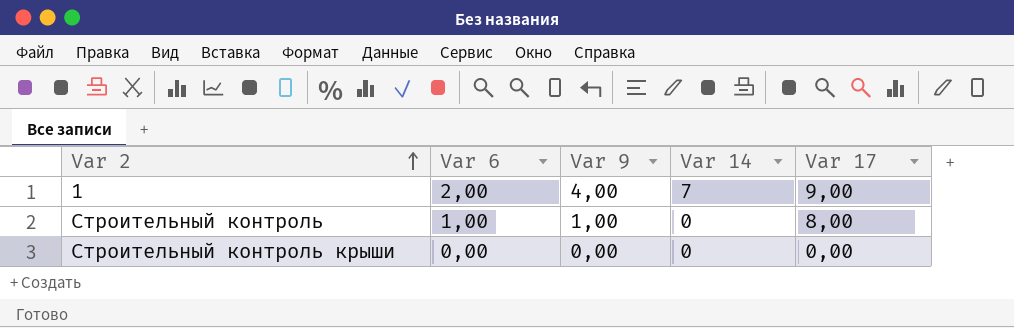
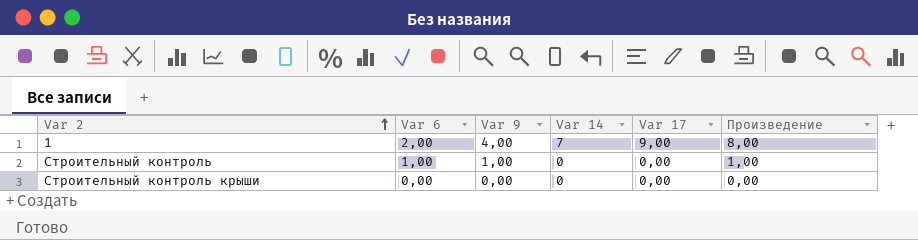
column Произведение | formula: none -> [Var 6] * [Var 9]
Строительный контроль | Var 17: 8,00 -> 0,00

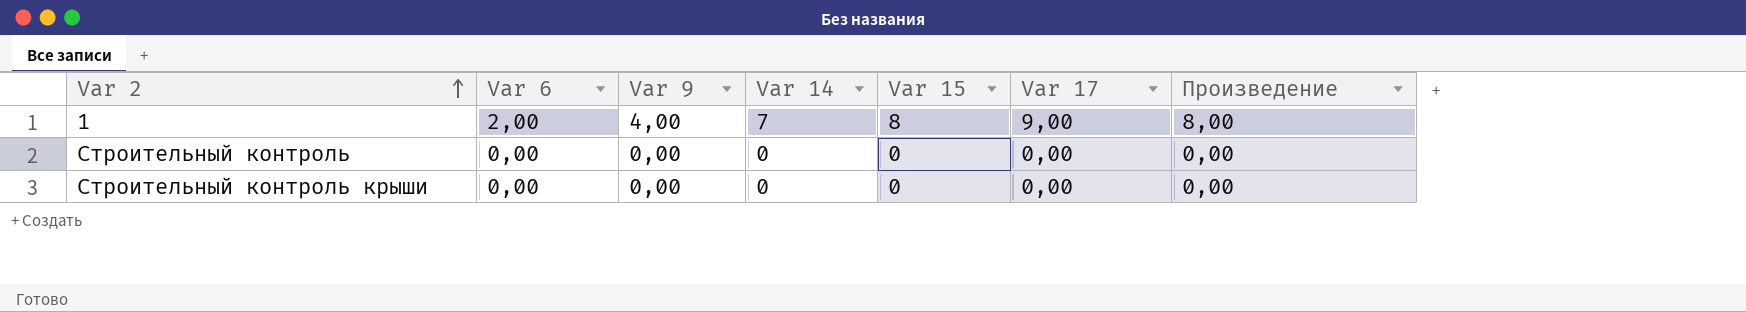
column Var 15 | position: none -> 5
Строительный контроль | Var 6: 1,00 -> 0,00
Строительный контроль | Var 9: 1,00 -> 0,00
Строительный контроль | Произведение: 1,00 -> 0,00

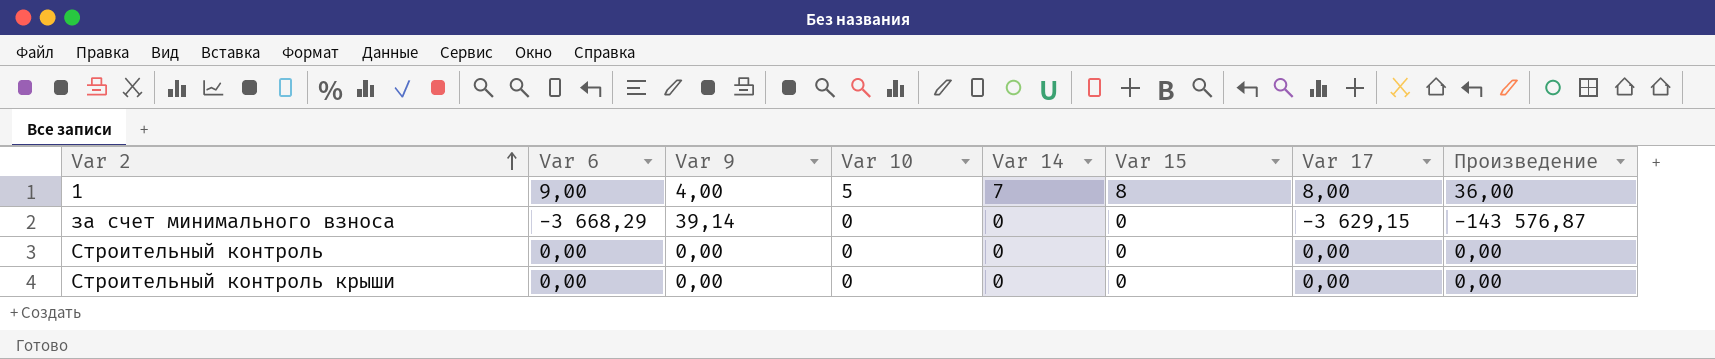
column Var 10 | position: none -> 4
1 | Var 6: 2,00 -> 9,00
1 | Var 17: 9,00 -> 8,00
1 | Произведение: 8,00 -> 36,00
row за счет минимального взноса: none -> -3 668,29 | 39,14 | 0 | 0 | 0 | -3 629,15 | -143 576,87

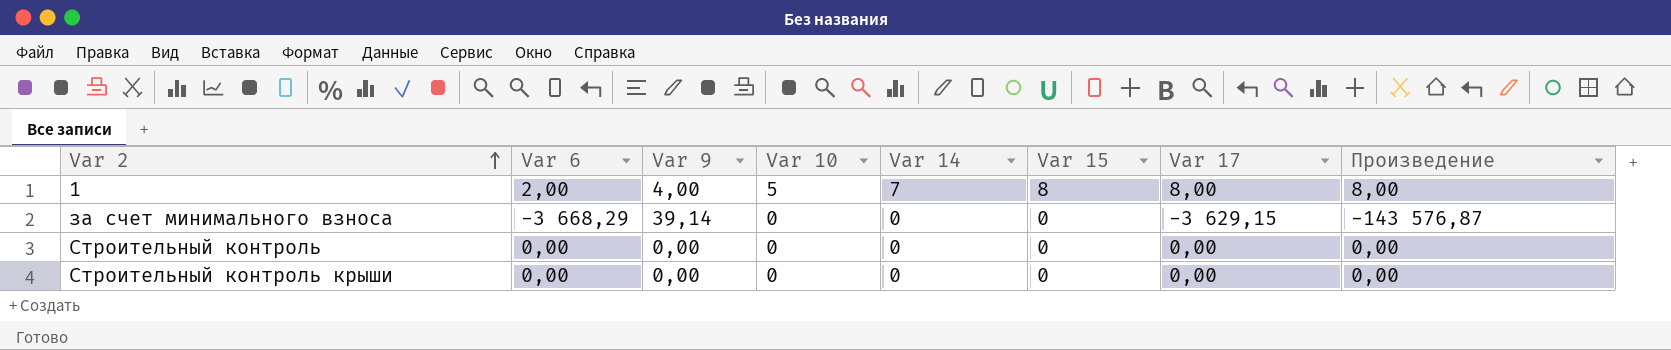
1 | Var 6: 9,00 -> 2,00
1 | Произведение: 36,00 -> 8,00

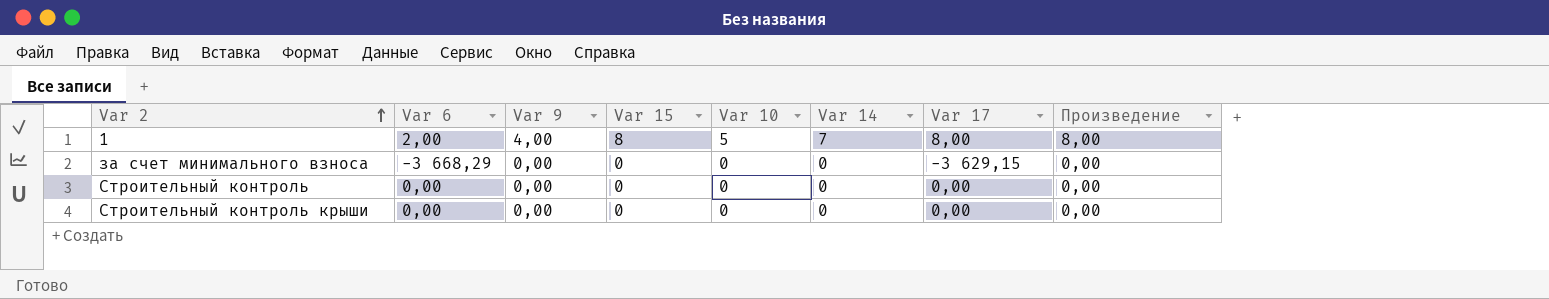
column Var 15 | position: 6 -> 4
за счет минимального взноса | Var 9: 39,14 -> 0,00
за счет минимального взноса | Произведение: -143 576,87 -> 0,00

